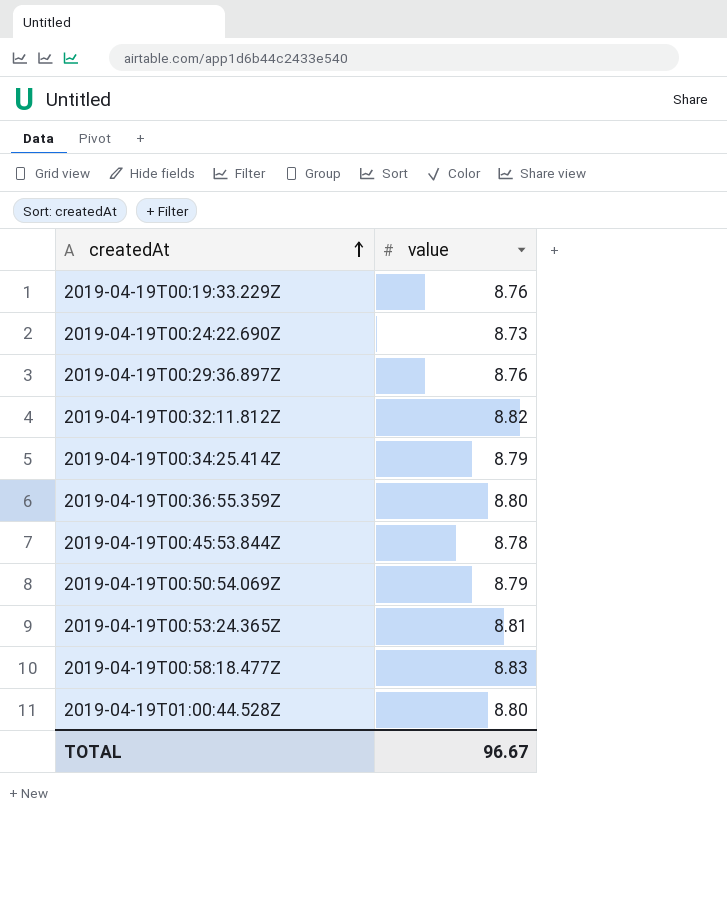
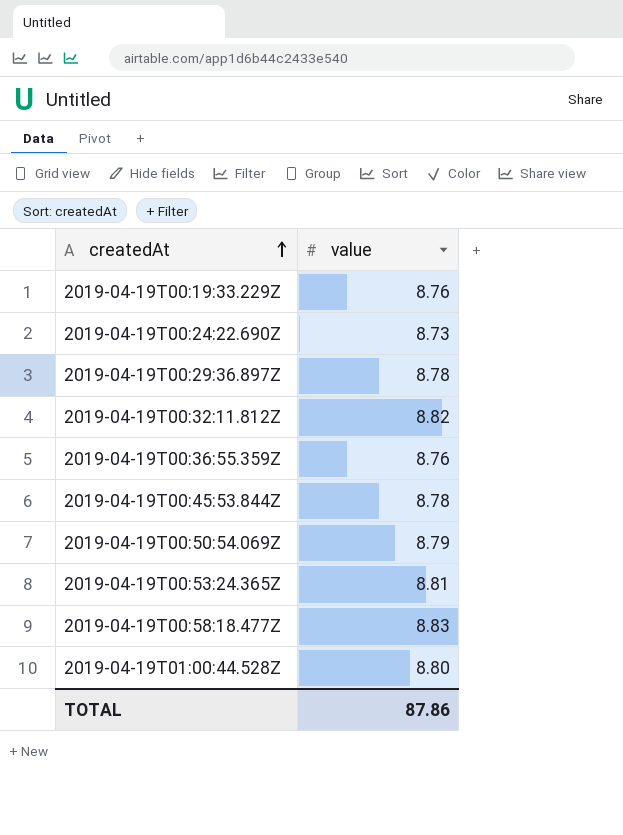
row 2019-04-19T00:34:25.414Z: 8.79 -> none
2019-04-19T00:29:36.897Z | value: 8.76 -> 8.78
2019-04-19T00:36:55.359Z | value: 8.80 -> 8.76
TOTAL | value: 96.67 -> 87.86

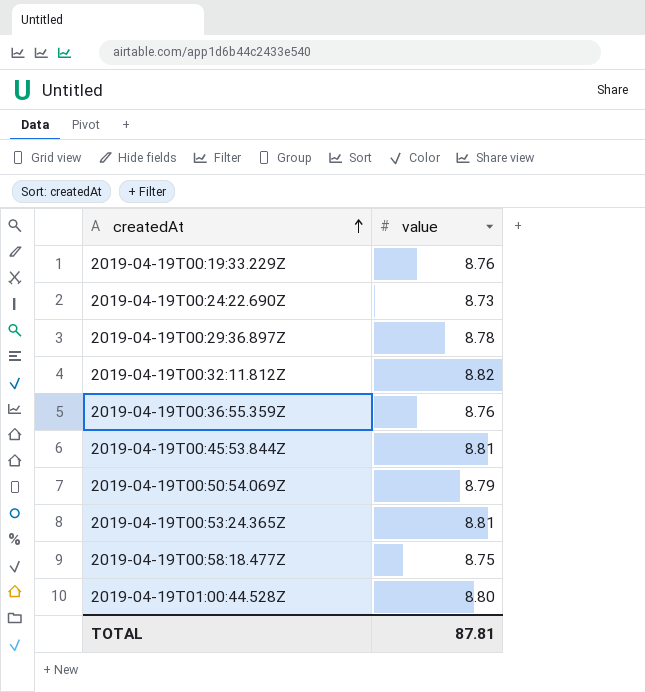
2019-04-19T00:45:53.844Z | value: 8.78 -> 8.81
2019-04-19T00:58:18.477Z | value: 8.83 -> 8.75
TOTAL | value: 87.86 -> 87.81

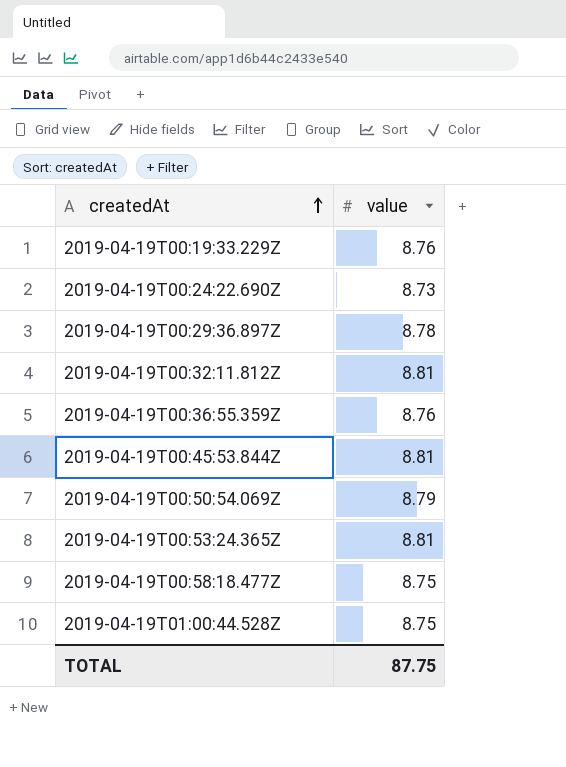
2019-04-19T00:32:11.812Z | value: 8.82 -> 8.81
2019-04-19T01:00:44.528Z | value: 8.80 -> 8.75
TOTAL | value: 87.81 -> 87.75

